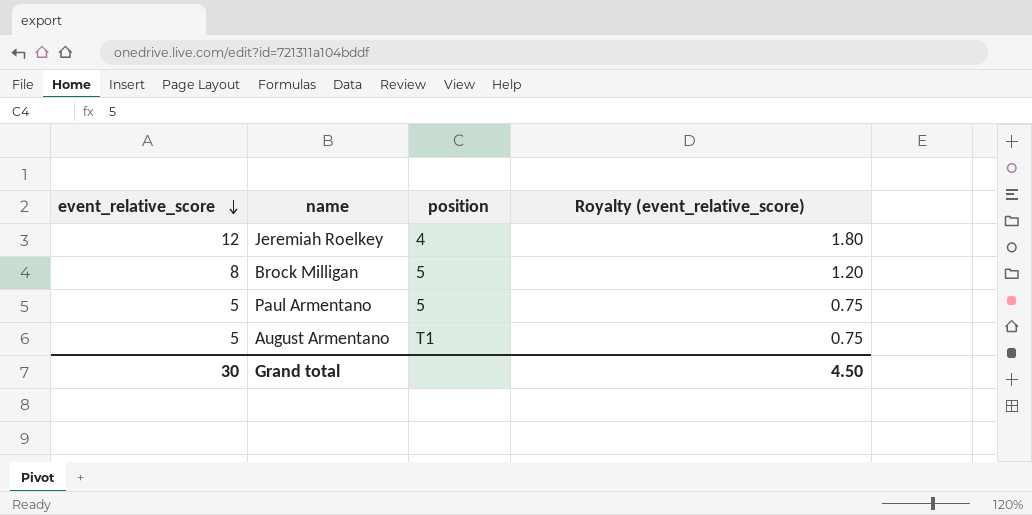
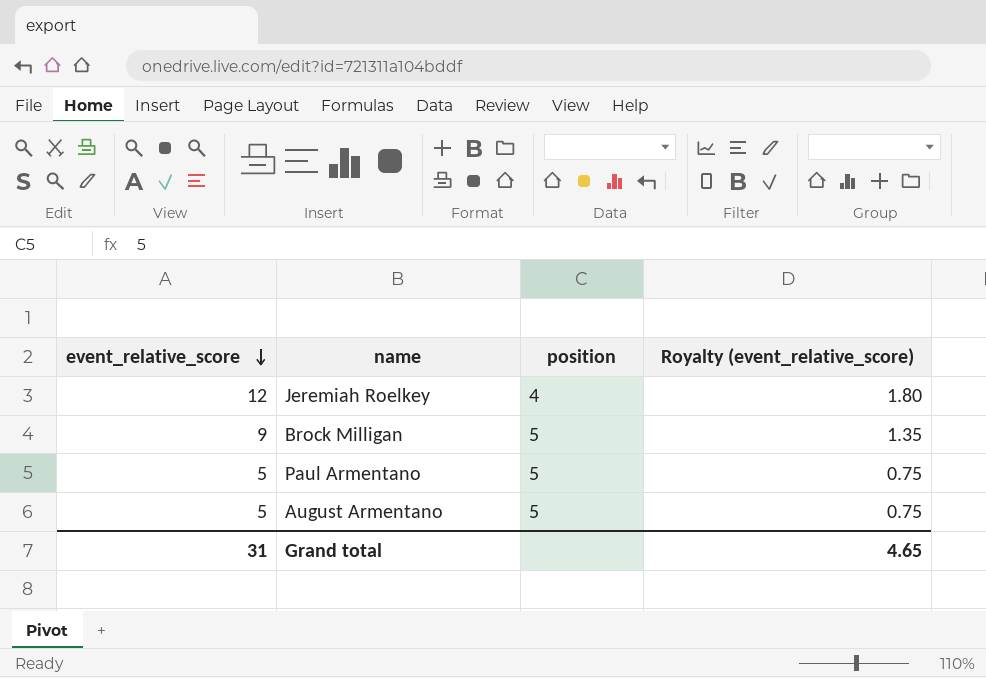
Brock Milligan | event_relative_score: 8 -> 9
Brock Milligan | Royalty (event_relative_score): 1.20 -> 1.35
August Armentano | position: T1 -> 5
Grand total | event_relative_score: 30 -> 31
Grand total | Royalty (event_relative_score): 4.50 -> 4.65

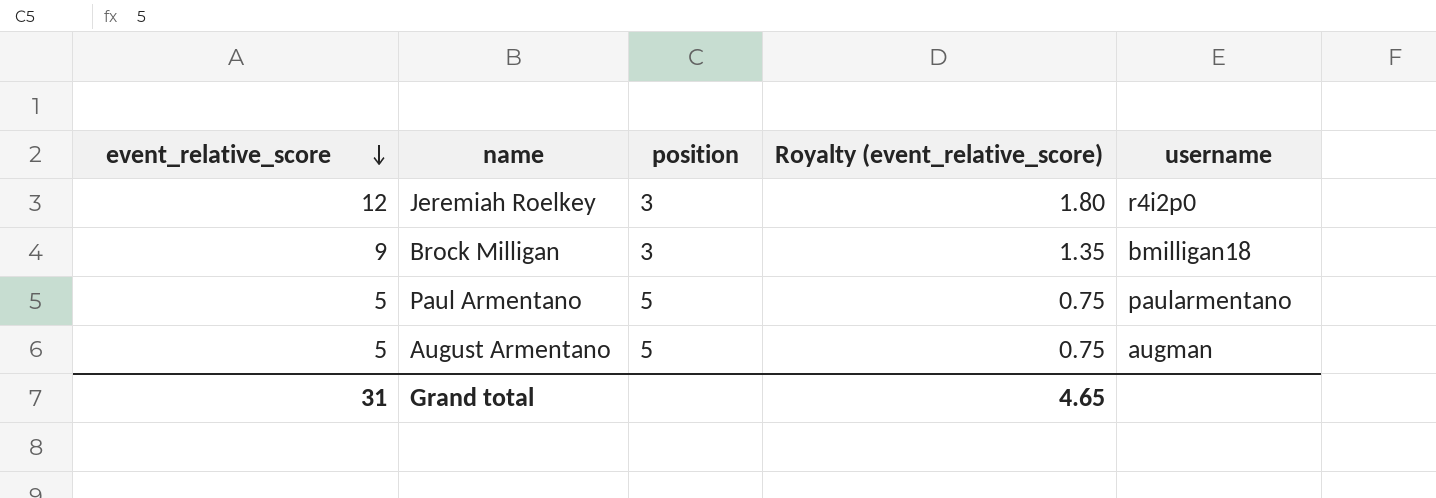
column username | position: none -> 5
Jeremiah Roelkey | position: 4 -> 3
Brock Milligan | position: 5 -> 3

